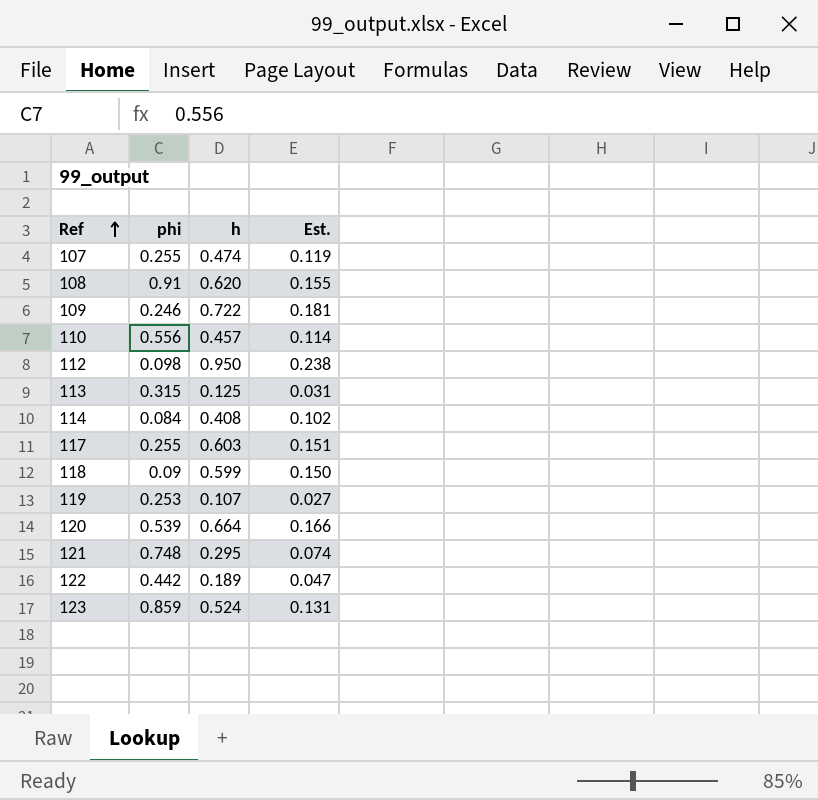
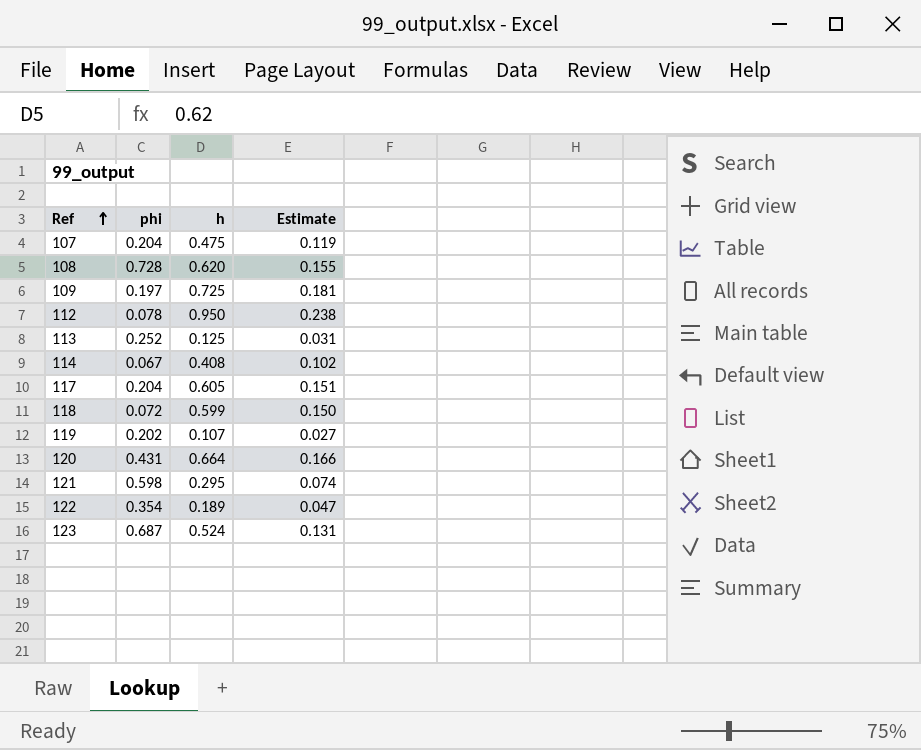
column name: Est. -> Estimate
row 110: 0.556 | 0.457 | 0.114 -> none
107 | phi: 0.255 -> 0.204
107 | h: 0.474 -> 0.475
108 | phi: 0.91 -> 0.728
109 | phi: 0.246 -> 0.197
109 | h: 0.722 -> 0.725
112 | phi: 0.098 -> 0.078
113 | phi: 0.315 -> 0.252
114 | phi: 0.084 -> 0.067
117 | phi: 0.255 -> 0.204
117 | h: 0.603 -> 0.605
118 | phi: 0.09 -> 0.072
119 | phi: 0.253 -> 0.202
120 | phi: 0.539 -> 0.431
121 | phi: 0.748 -> 0.598
122 | phi: 0.442 -> 0.354
123 | phi: 0.859 -> 0.687

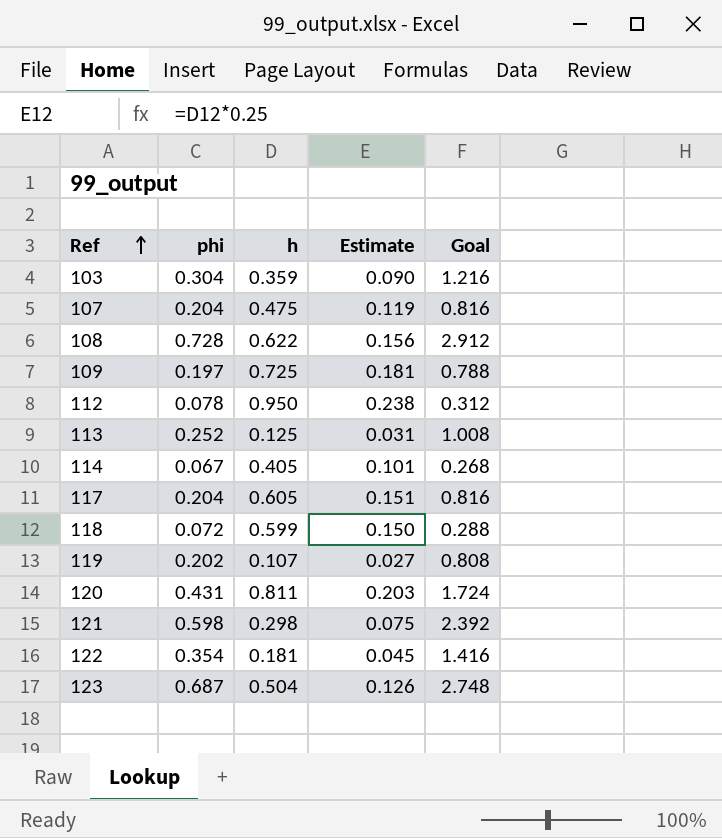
column Goal | formula: none -> [phi] * 4
row 103: none -> 0.304 | 0.359 | 0.090 | 1.216
108 | h: 0.620 -> 0.622
108 | Estimate: 0.155 -> 0.156
114 | h: 0.408 -> 0.405
114 | Estimate: 0.102 -> 0.101
120 | h: 0.664 -> 0.811
120 | Estimate: 0.166 -> 0.203
121 | h: 0.295 -> 0.298
121 | Estimate: 0.074 -> 0.075
122 | h: 0.189 -> 0.181
122 | Estimate: 0.047 -> 0.045
123 | h: 0.524 -> 0.504
123 | Estimate: 0.131 -> 0.126

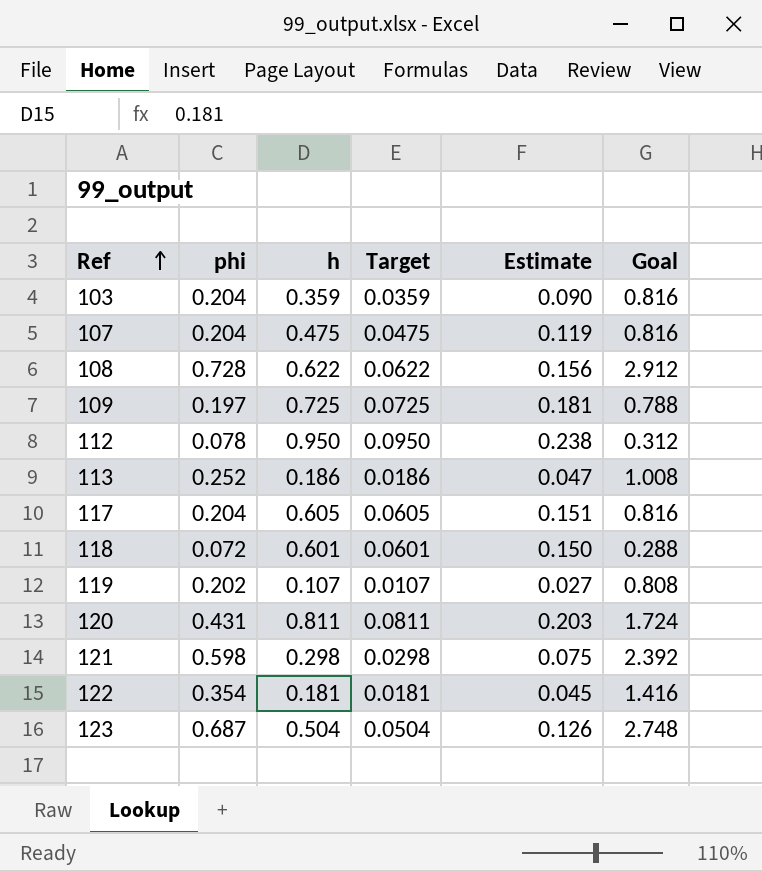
column Target | formula: none -> [h] * 0.1
row 114: 0.067 | 0.405 | 0.101 | 0.268 -> none
103 | phi: 0.304 -> 0.204
103 | Goal: 1.216 -> 0.816
113 | h: 0.125 -> 0.186
113 | Estimate: 0.031 -> 0.047
118 | h: 0.599 -> 0.601

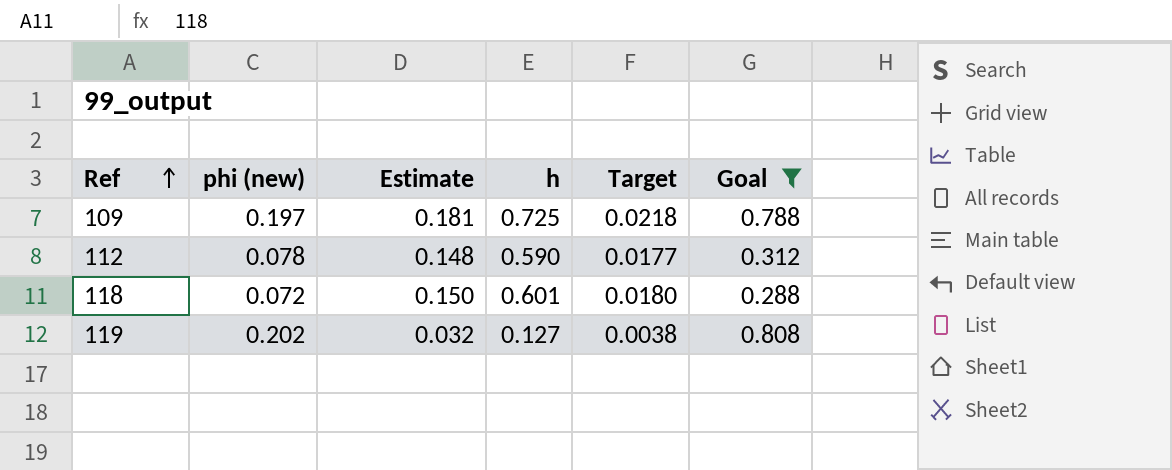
filter: none -> Goal <= 0.808
column name: phi -> phi (new)
column Estimate | position: 5 -> 3
column Target | formula: [h] * 0.1 -> [h] * 0.03
112 | Estimate: 0.238 -> 0.148
112 | h: 0.950 -> 0.590
119 | Estimate: 0.027 -> 0.032
119 | h: 0.107 -> 0.127

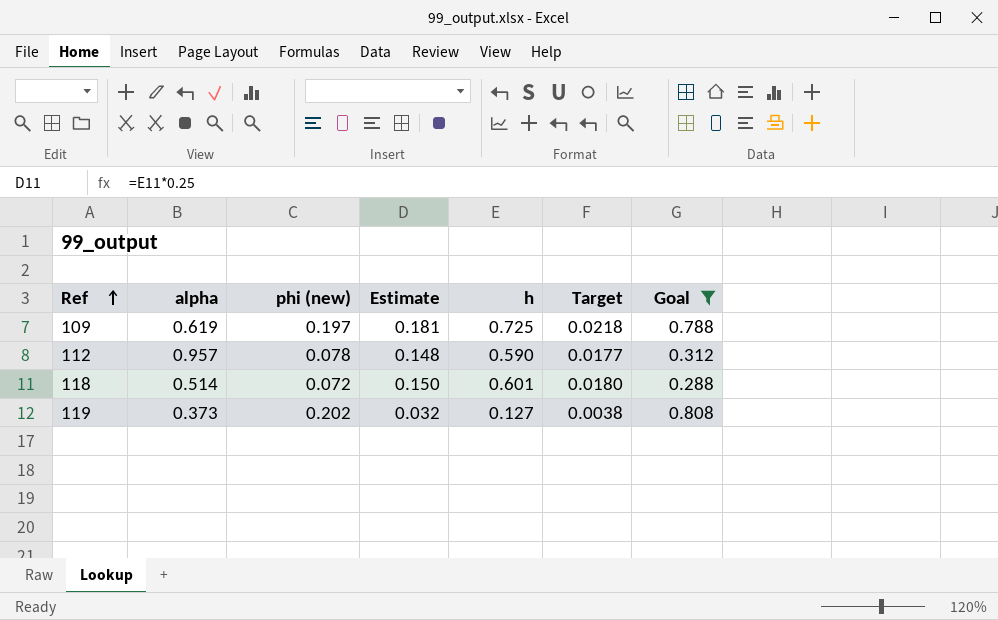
column alpha | position: none -> 2

